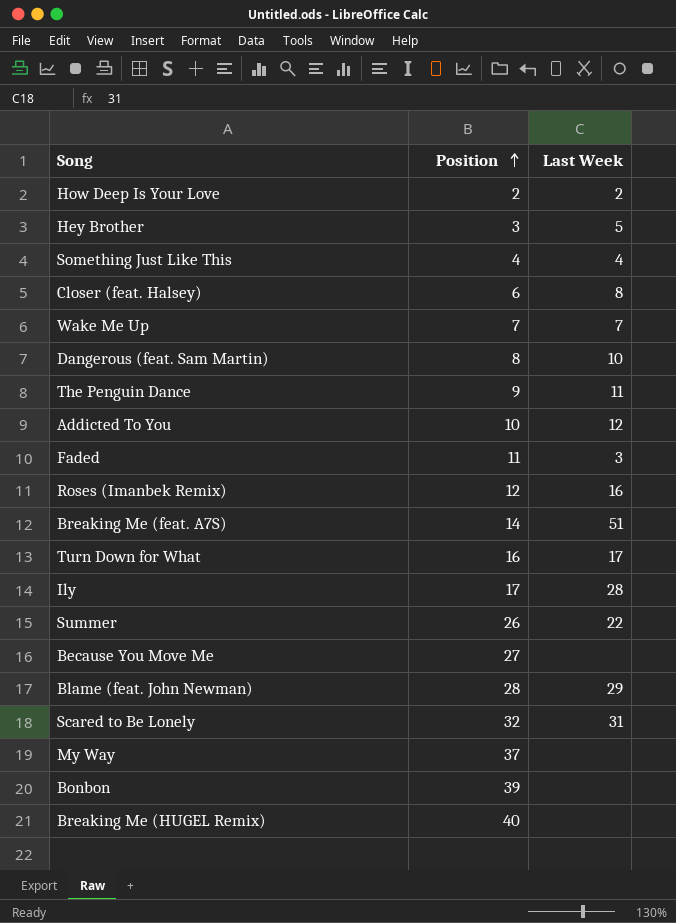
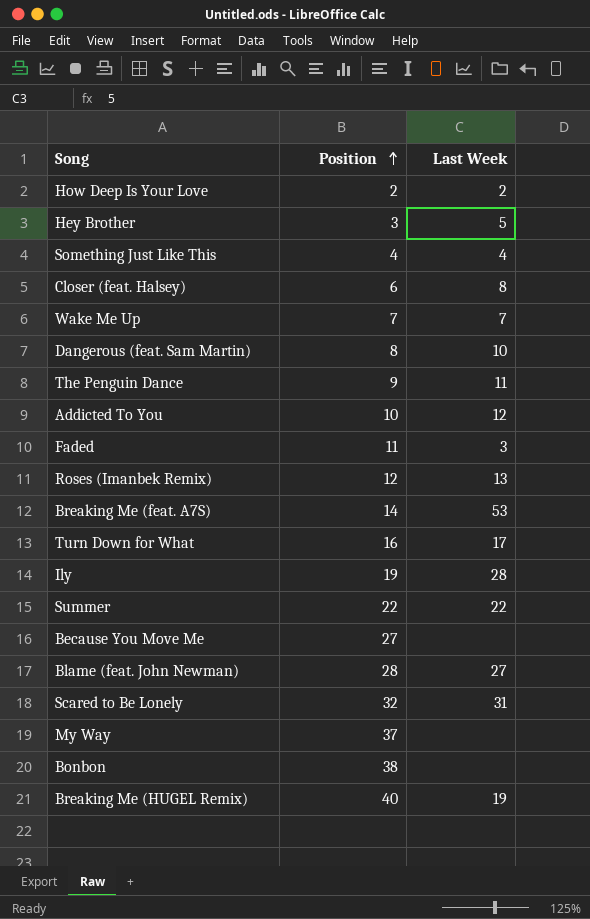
Roses (Imanbek Remix) | Last Week: 16 -> 13
Breaking Me (feat. A7S) | Last Week: 51 -> 53
Ily | Position: 17 -> 19
Summer | Position: 26 -> 22
Blame (feat. John Newman) | Last Week: 29 -> 27
Bonbon | Position: 39 -> 38
Breaking Me (HUGEL Remix) | Last Week: none -> 19

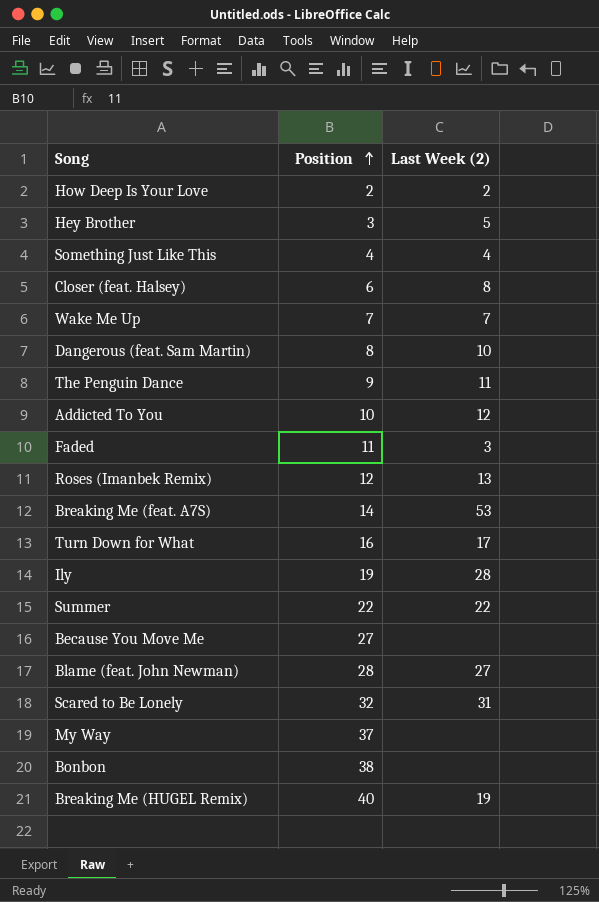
column name: Last Week -> Last Week (2)

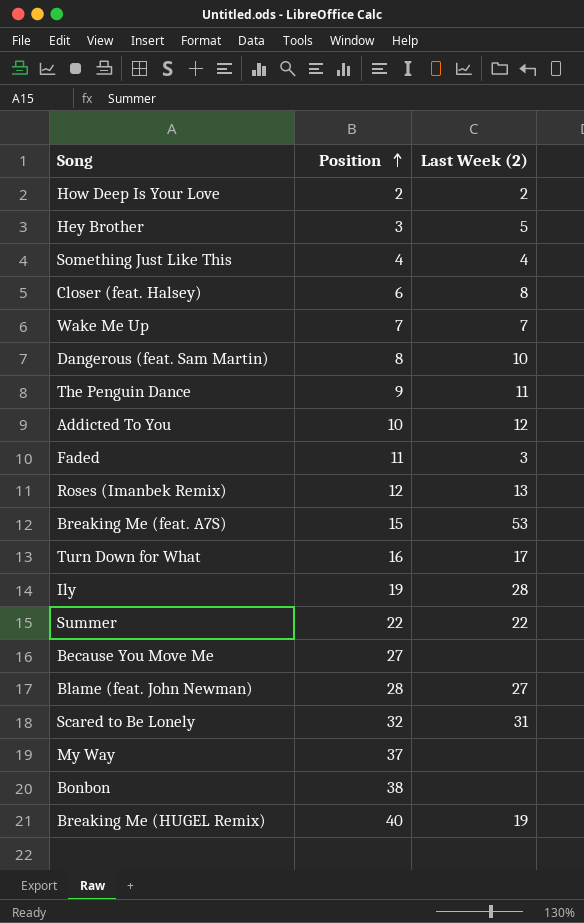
Breaking Me (feat. A7S) | Position: 14 -> 15

